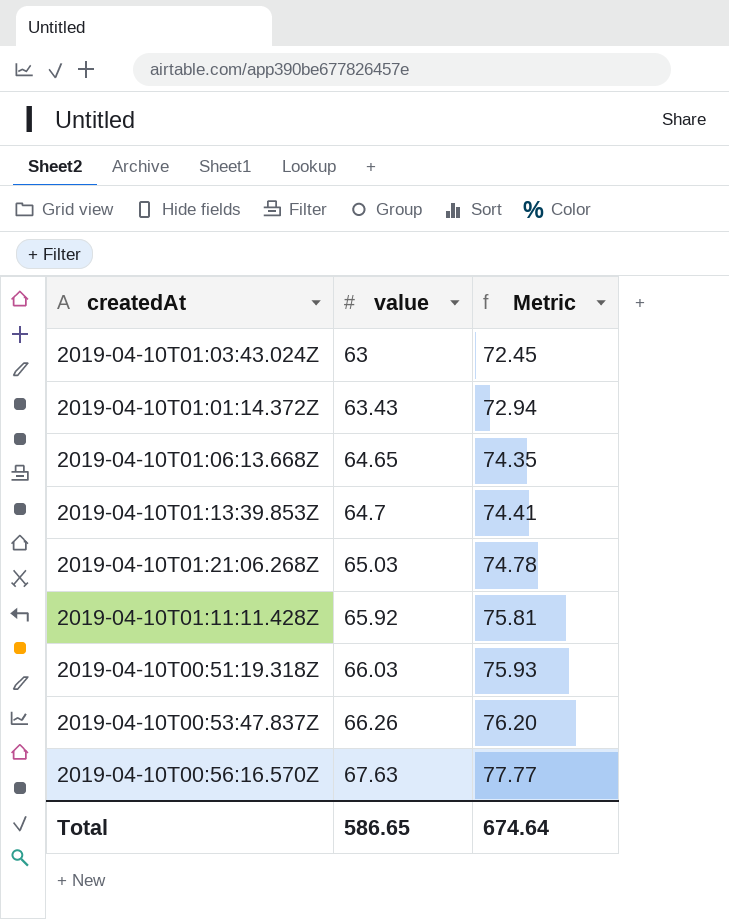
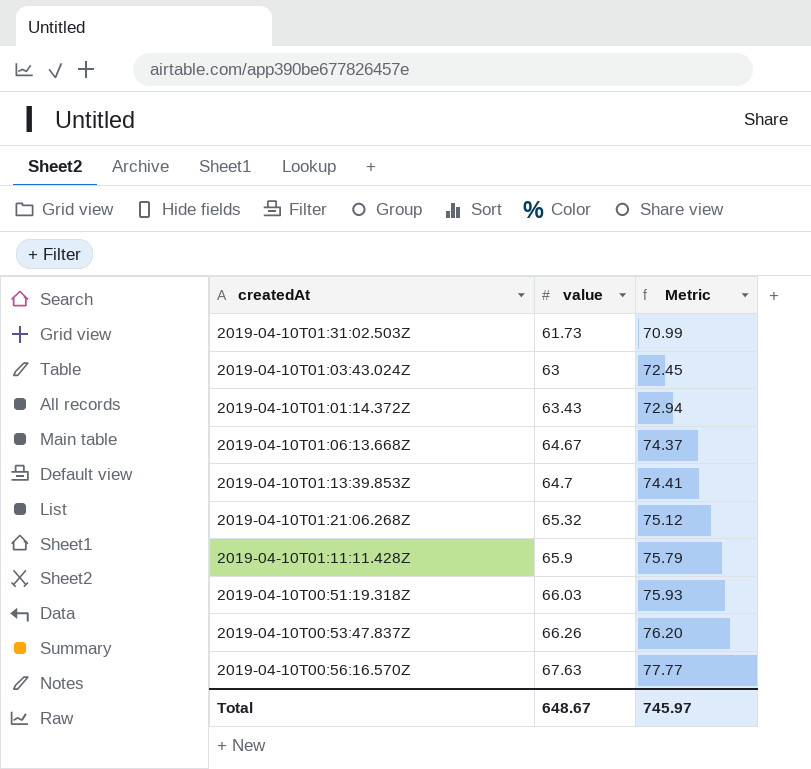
row 2019-04-10T01:31:02.503Z: none -> 61.73 | 70.99
2019-04-10T01:06:13.668Z | value: 64.65 -> 64.67
2019-04-10T01:06:13.668Z | Metric: 74.35 -> 74.37
2019-04-10T01:21:06.268Z | value: 65.03 -> 65.32
2019-04-10T01:21:06.268Z | Metric: 74.78 -> 75.12
2019-04-10T01:11:11.428Z | value: 65.92 -> 65.9
2019-04-10T01:11:11.428Z | Metric: 75.81 -> 75.79
Total | value: 586.65 -> 648.67
Total | Metric: 674.64 -> 745.97

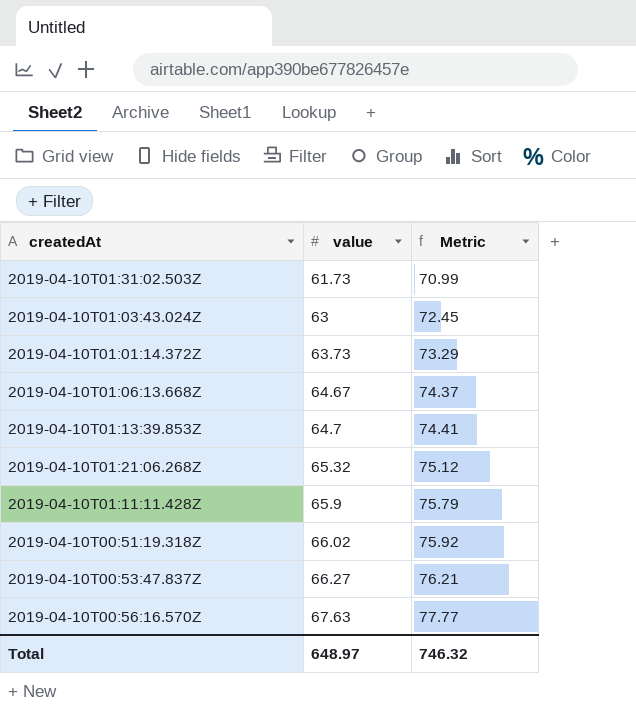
2019-04-10T01:01:14.372Z | value: 63.43 -> 63.73
2019-04-10T01:01:14.372Z | Metric: 72.94 -> 73.29
2019-04-10T00:51:19.318Z | value: 66.03 -> 66.02
2019-04-10T00:51:19.318Z | Metric: 75.93 -> 75.92
2019-04-10T00:53:47.837Z | value: 66.26 -> 66.27
2019-04-10T00:53:47.837Z | Metric: 76.20 -> 76.21
Total | value: 648.67 -> 648.97
Total | Metric: 745.97 -> 746.32

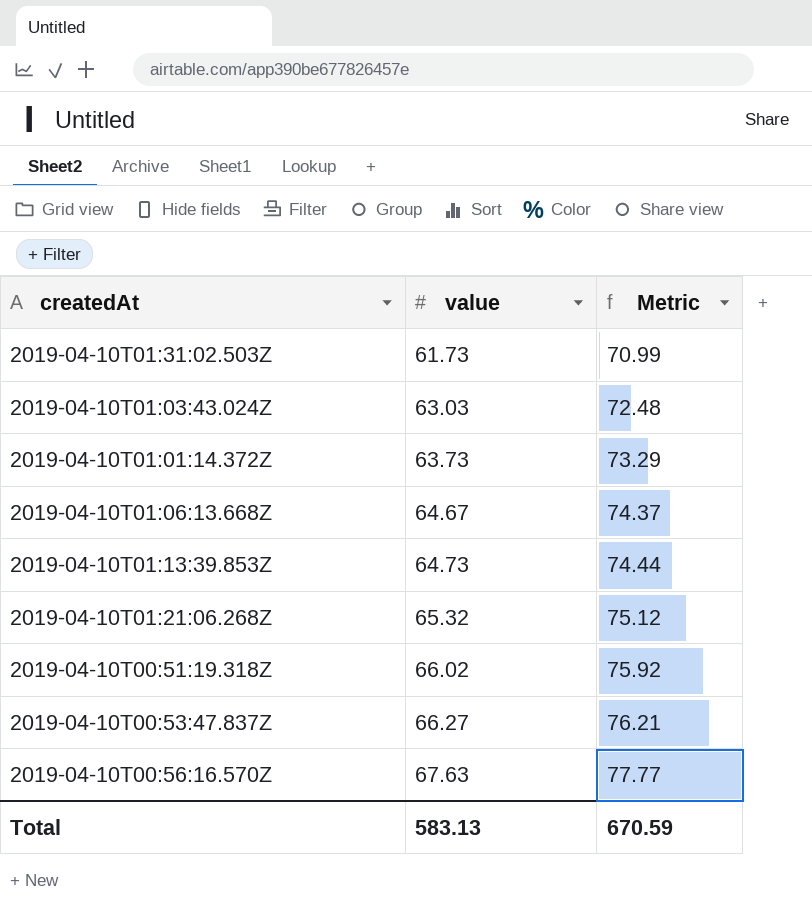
row 2019-04-10T01:11:11.428Z: 65.9 | 75.79 -> none
2019-04-10T01:03:43.024Z | value: 63 -> 63.03
2019-04-10T01:03:43.024Z | Metric: 72.45 -> 72.48
2019-04-10T01:13:39.853Z | value: 64.7 -> 64.73
2019-04-10T01:13:39.853Z | Metric: 74.41 -> 74.44
Total | value: 648.97 -> 583.13
Total | Metric: 746.32 -> 670.59

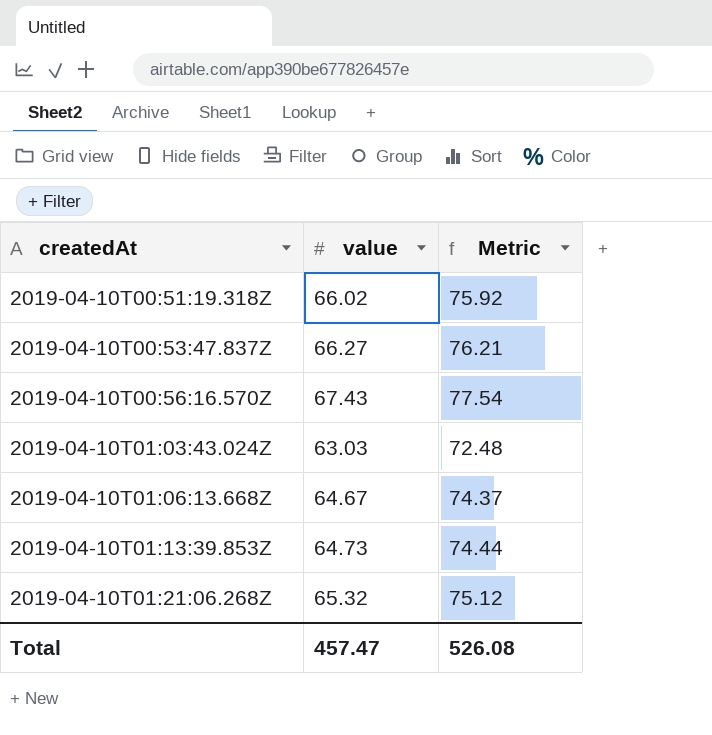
row order: value ascending -> createdAt ascending
row 2019-04-10T01:31:02.503Z: 61.73 | 70.99 -> none
row 2019-04-10T01:01:14.372Z: 63.73 | 73.29 -> none
2019-04-10T00:56:16.570Z | value: 67.63 -> 67.43
2019-04-10T00:56:16.570Z | Metric: 77.77 -> 77.54
Total | value: 583.13 -> 457.47
Total | Metric: 670.59 -> 526.08

